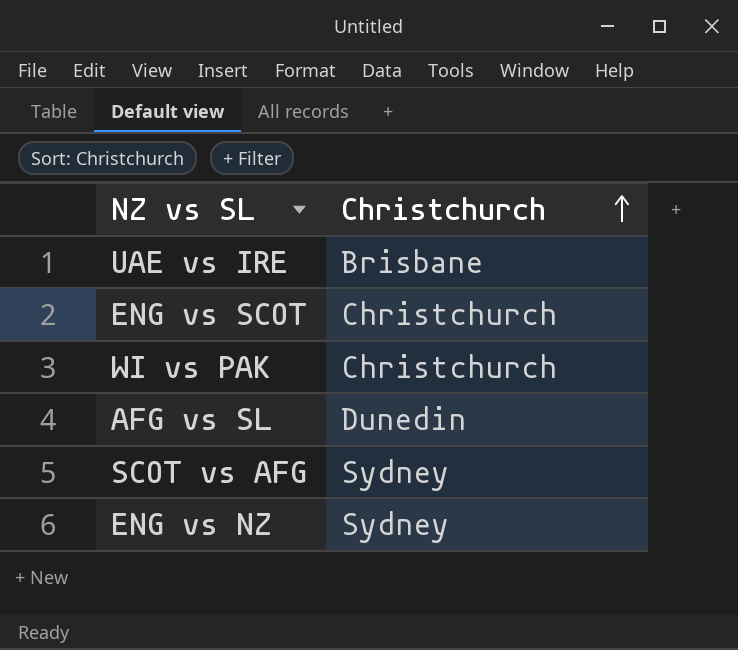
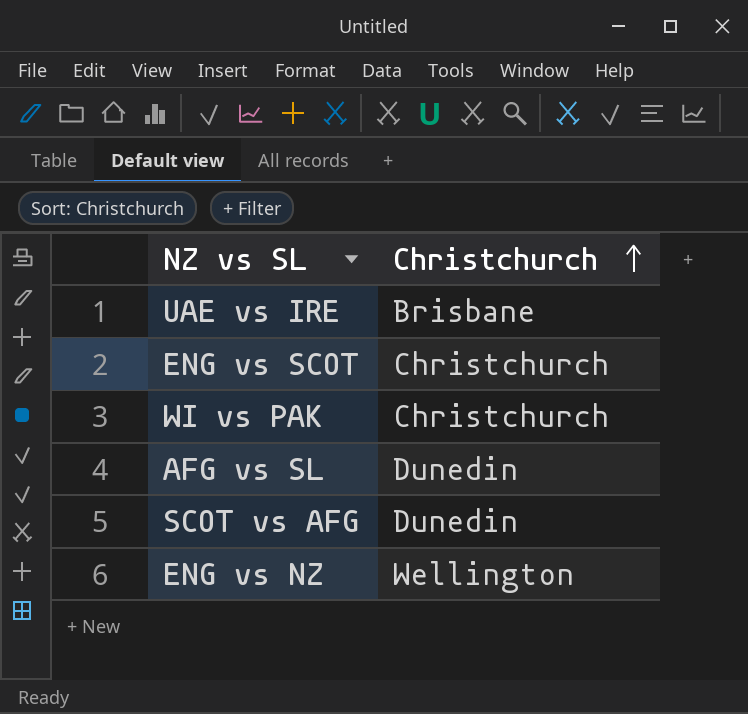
SCOT vs AFG | Christchurch: Sydney -> Dunedin
ENG vs NZ | Christchurch: Sydney -> Wellington

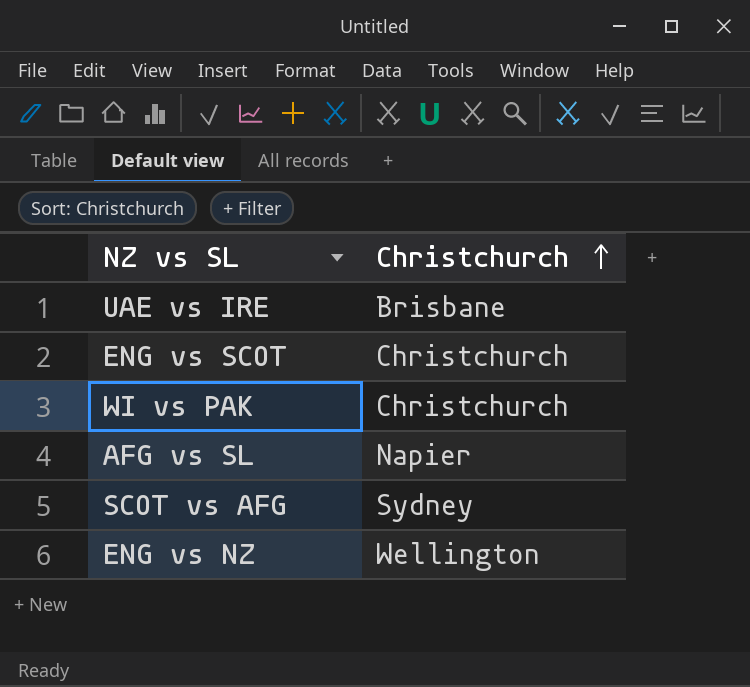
AFG vs SL | Christchurch: Dunedin -> Napier
SCOT vs AFG | Christchurch: Dunedin -> Sydney

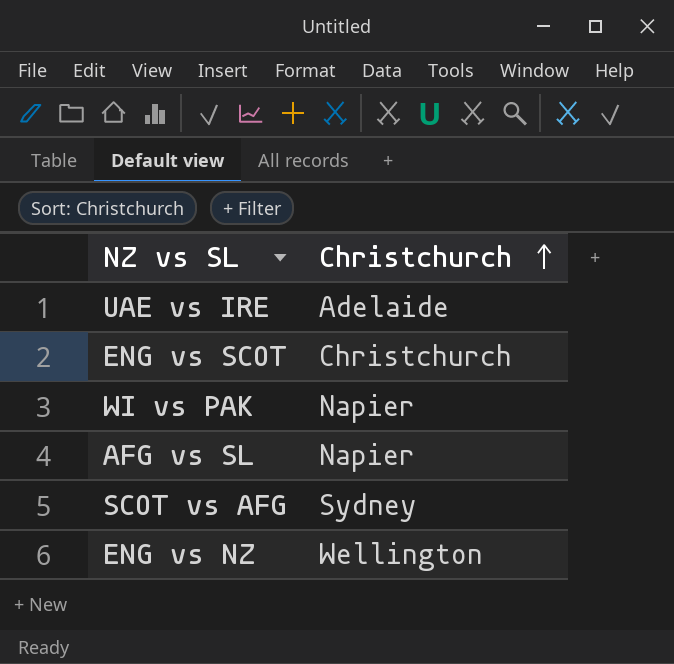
UAE vs IRE | Christchurch: Brisbane -> Adelaide
WI vs PAK | Christchurch: Christchurch -> Napier

